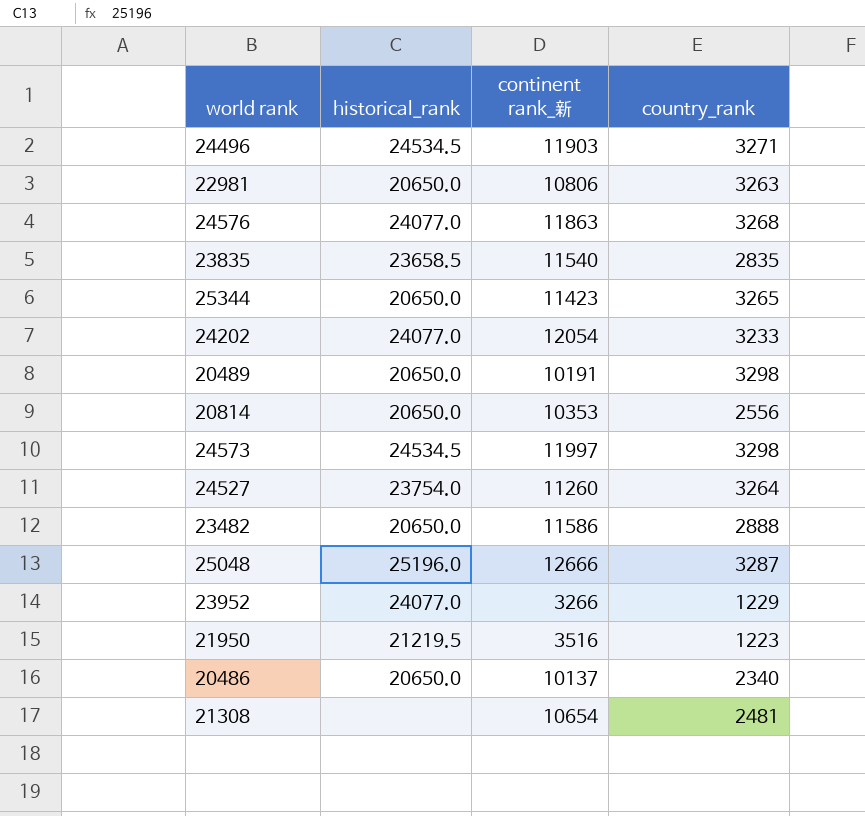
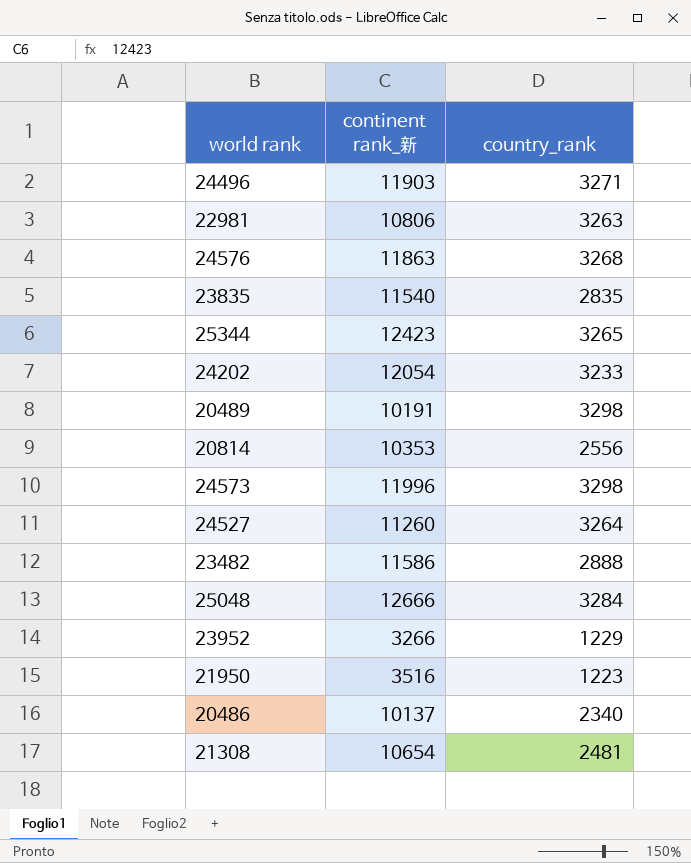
column historical_rank | position: 2 -> none
25344 | continent rank_新: 11423 -> 12423
24573 | continent rank_新: 11997 -> 11996
25048 | country_rank: 3287 -> 3284

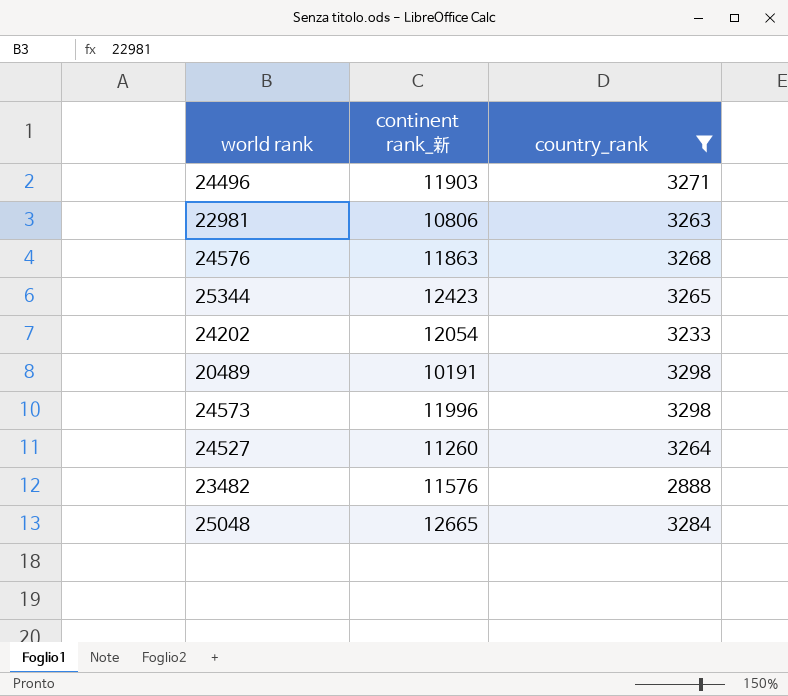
filter: none -> country_rank >= 2888
23482 | continent rank_新: 11586 -> 11576
25048 | continent rank_新: 12666 -> 12665

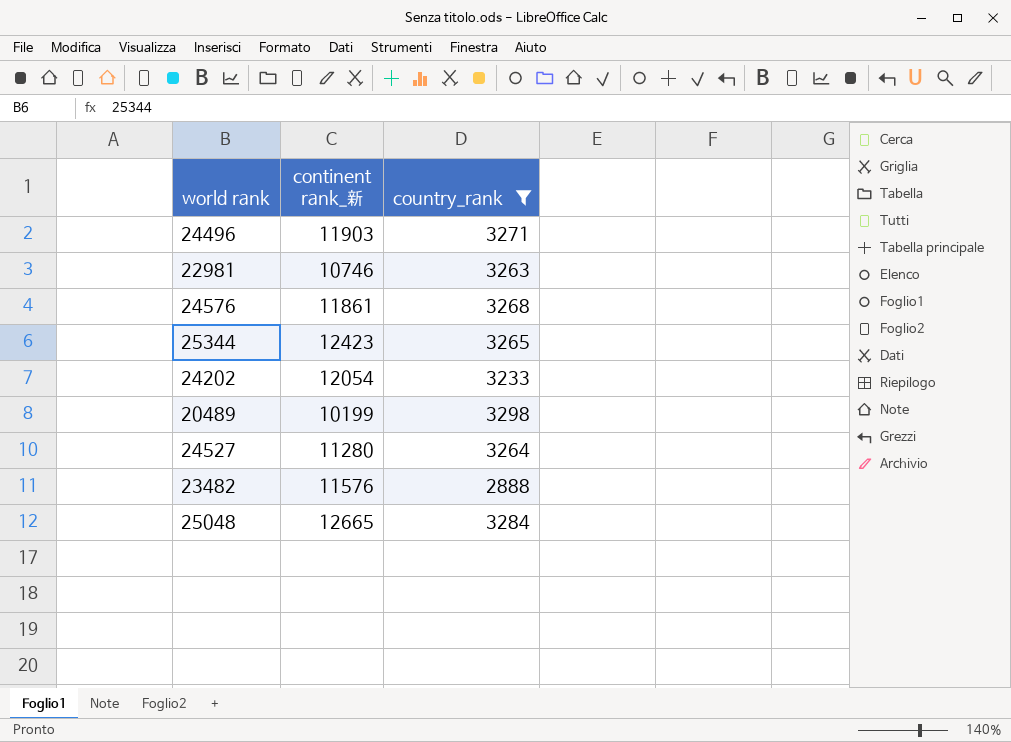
row 24573: 11996 | 3298 -> none
22981 | continent rank_新: 10806 -> 10746
24576 | continent rank_新: 11863 -> 11861
20489 | continent rank_新: 10191 -> 10199
24527 | continent rank_新: 11260 -> 11280

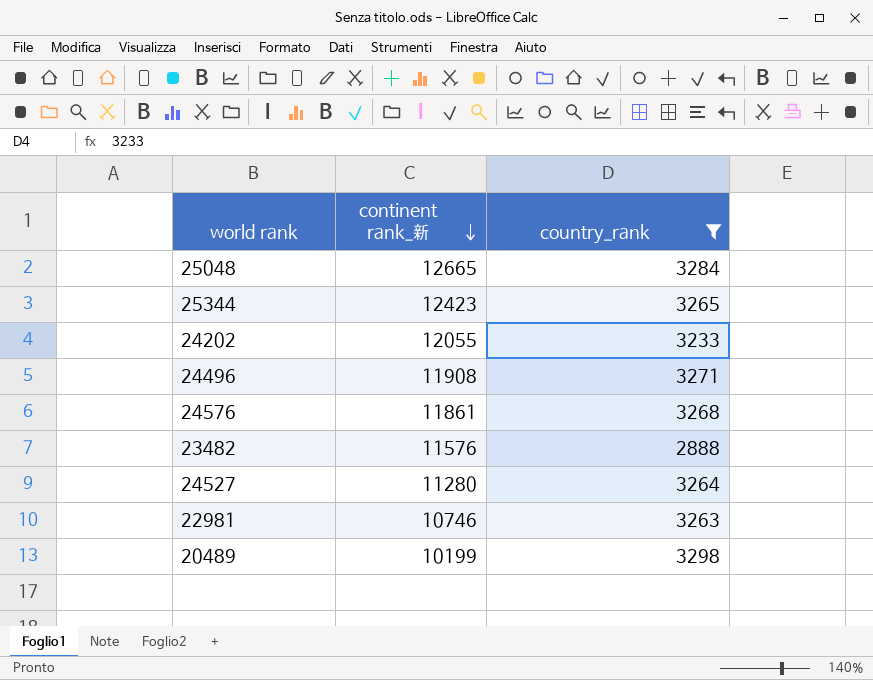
row order: none -> continent rank_新 descending
24202 | continent rank_新: 12054 -> 12055
24496 | continent rank_新: 11903 -> 11908

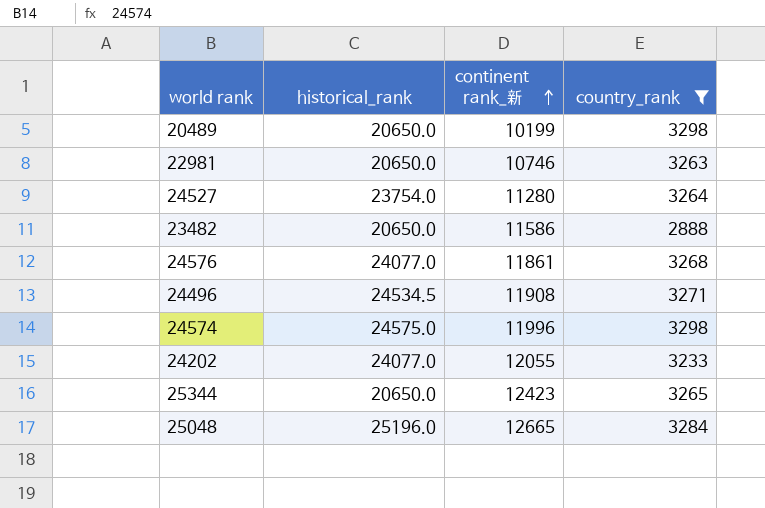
row order: continent rank_新 descending -> continent rank_新 ascending
column historical_rank | position: none -> 2
23482 | continent rank_新: 11576 -> 11586
row 24574: none -> 24575.0 | 11996 | 3298

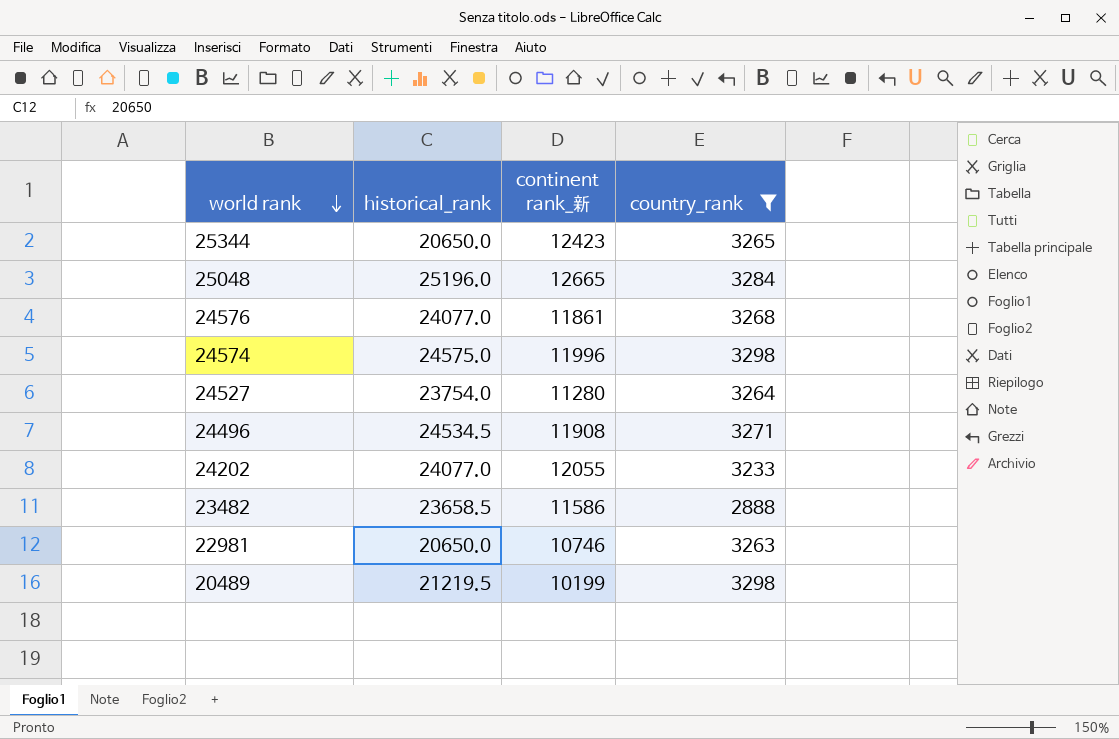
row order: continent rank_新 ascending -> world rank descending
23482 | historical_rank: 20650.0 -> 23658.5
20489 | historical_rank: 20650.0 -> 21219.5

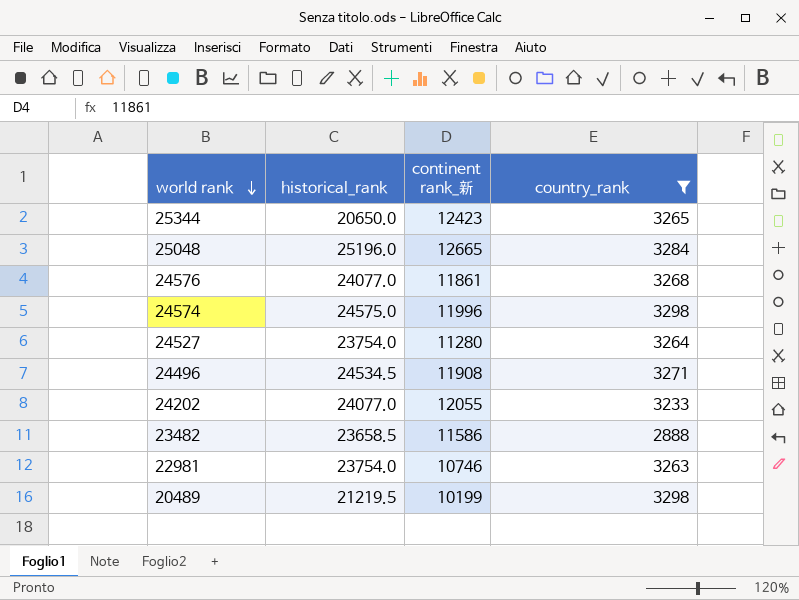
22981 | historical_rank: 20650.0 -> 23754.0

